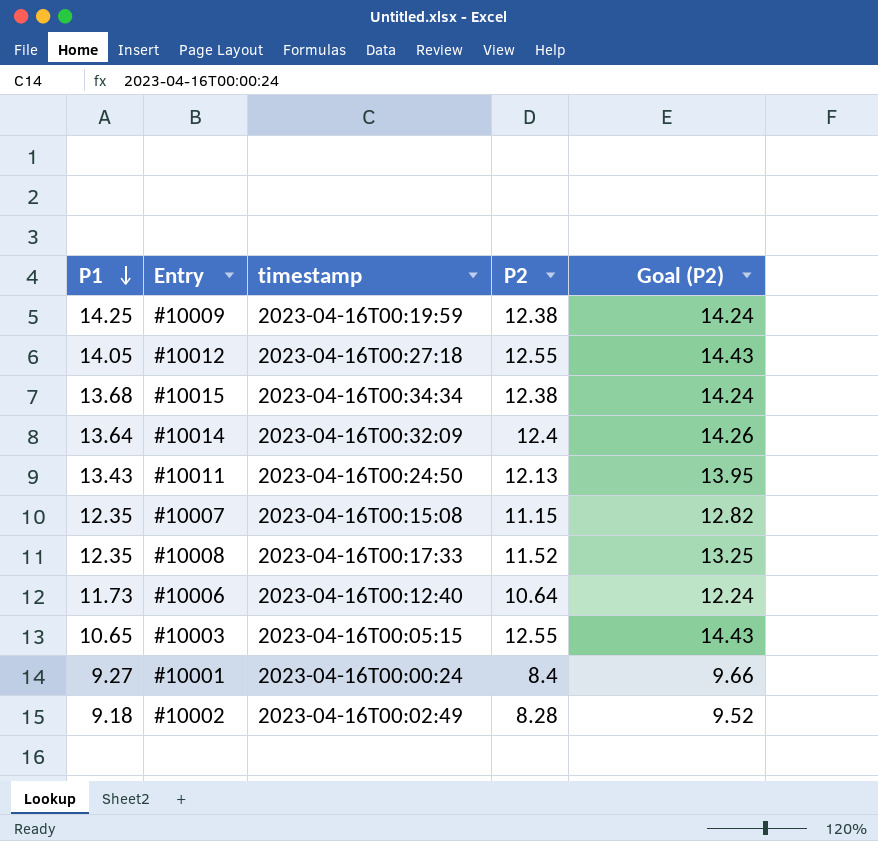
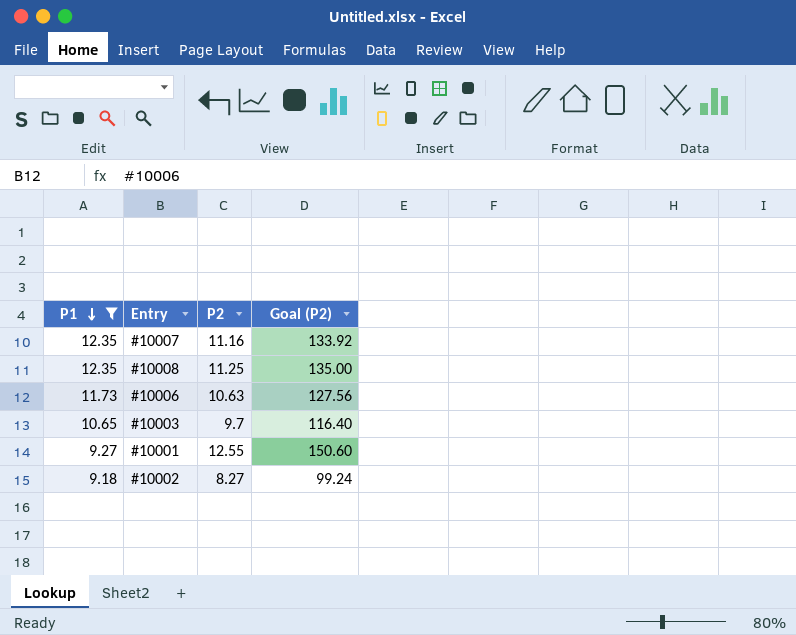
filter: none -> P1 <= 12.35
column timestamp | position: 3 -> none
column Goal (P2) | formula: [P2] * 1.15 -> [P2] * 12
#10007 | P2: 11.15 -> 11.16
#10008 | P2: 11.52 -> 11.25
#10006 | P2: 10.64 -> 10.63
#10003 | P2: 12.55 -> 9.7
#10001 | P2: 8.4 -> 12.55
#10002 | P2: 8.28 -> 8.27

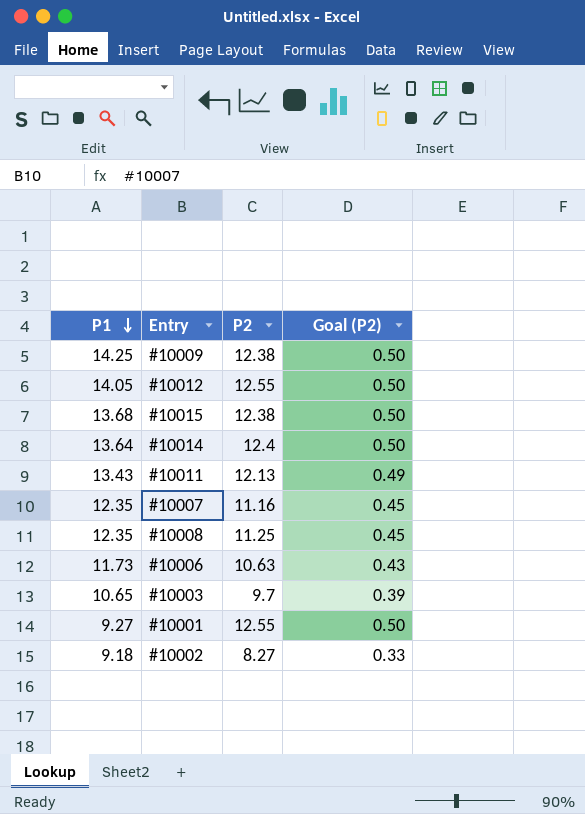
filter: P1 <= 12.35 -> none
column Goal (P2) | formula: [P2] * 12 -> [P2] * 0.04

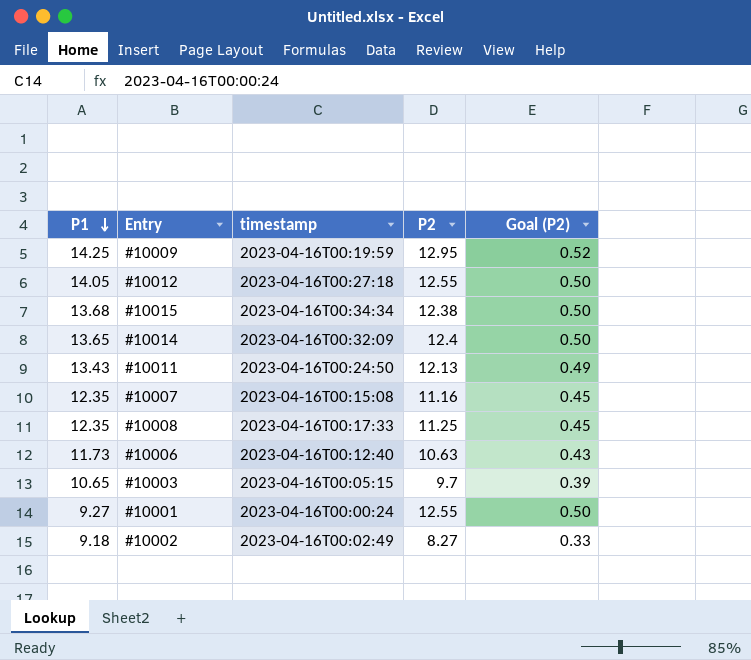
column timestamp | position: none -> 3
#10009 | P2: 12.38 -> 12.95
#10009 | Goal (P2): 0.50 -> 0.52
#10014 | P1: 13.64 -> 13.65

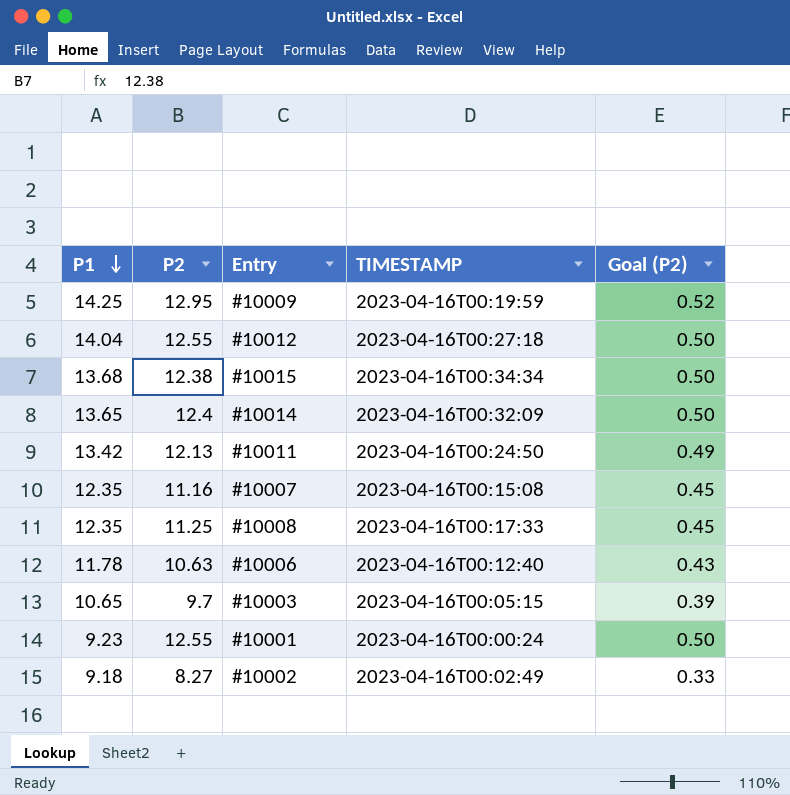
column P2 | position: 4 -> 2
column name: timestamp -> TIMESTAMP
#10012 | P1: 14.05 -> 14.04
#10011 | P1: 13.43 -> 13.42
#10006 | P1: 11.73 -> 11.78
#10001 | P1: 9.27 -> 9.23

